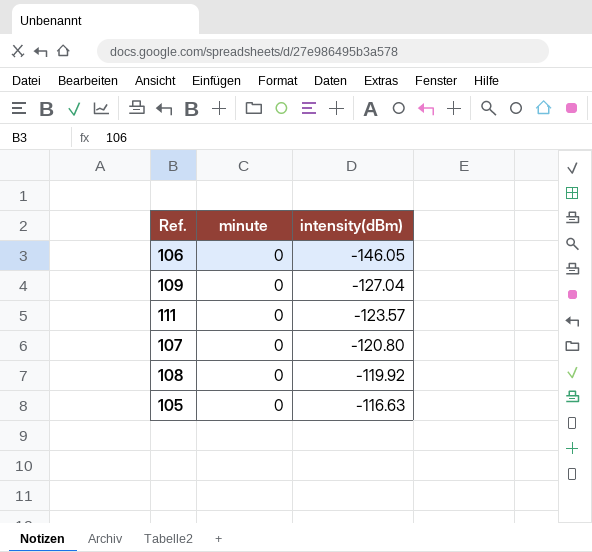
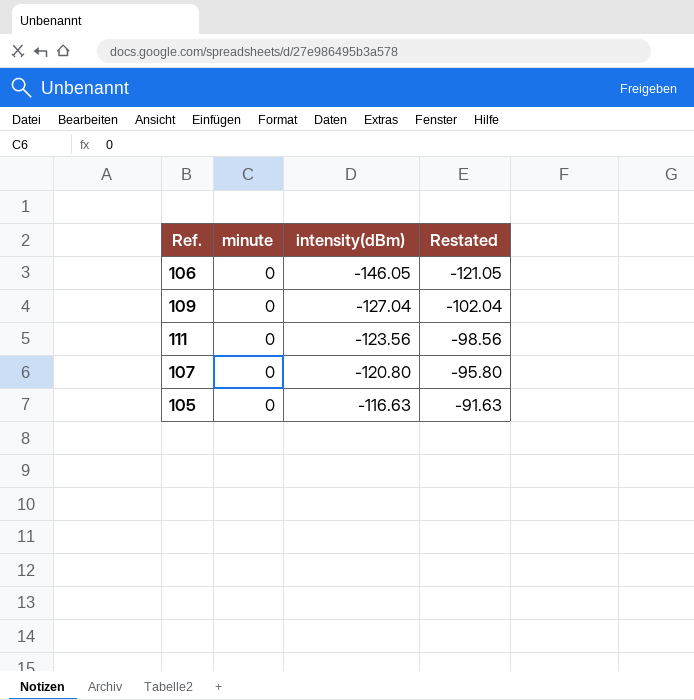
column Restated | formula: none -> [intensity(dBm)] + 25
row 108: 0 | -119.92 -> none
111 | intensity(dBm): -123.57 -> -123.56

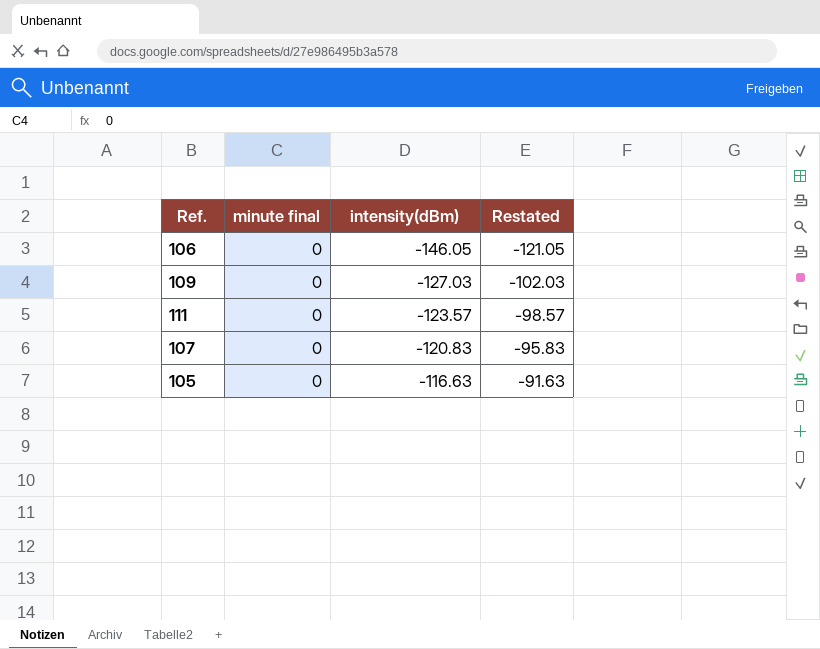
column name: minute -> minute final
109 | intensity(dBm): -127.04 -> -127.03
109 | Restated: -102.04 -> -102.03
111 | intensity(dBm): -123.56 -> -123.57
111 | Restated: -98.56 -> -98.57
107 | intensity(dBm): -120.80 -> -120.83
107 | Restated: -95.80 -> -95.83

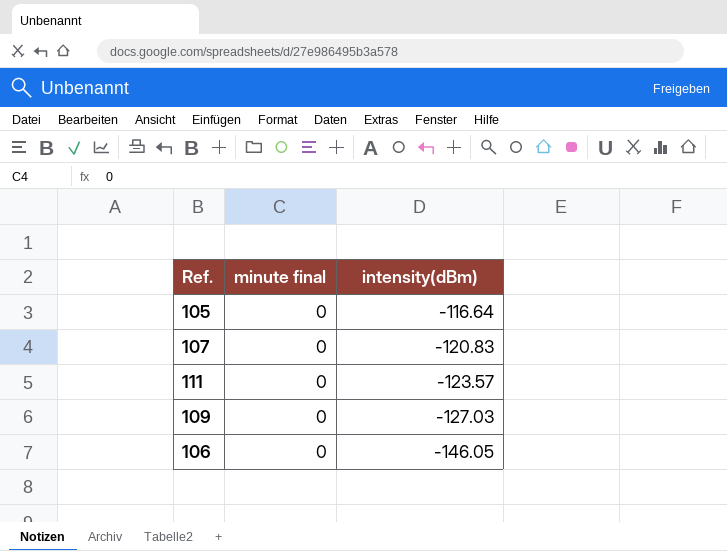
row order: intensity(dBm) ascending -> intensity(dBm) descending
column Restated | formula: [intensity(dBm)] + 25 -> none
105 | intensity(dBm): -116.63 -> -116.64

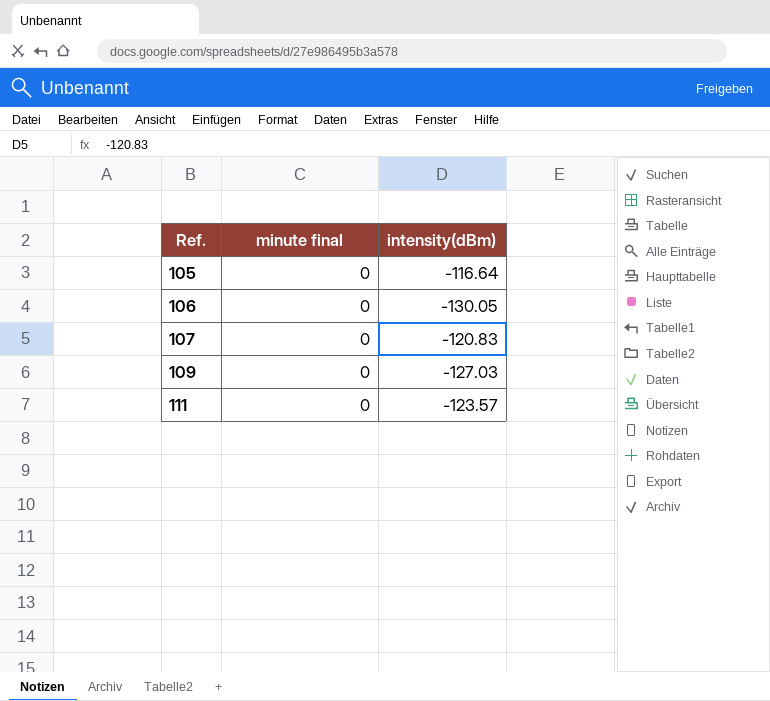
row order: intensity(dBm) descending -> Ref. ascending
106 | intensity(dBm): -146.05 -> -130.05

